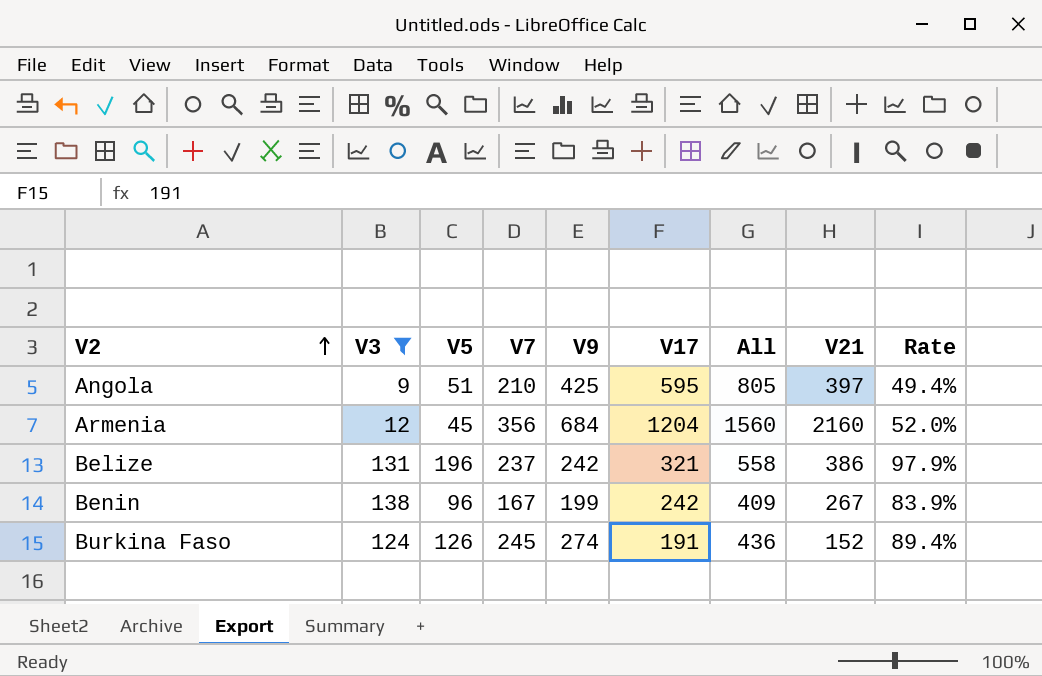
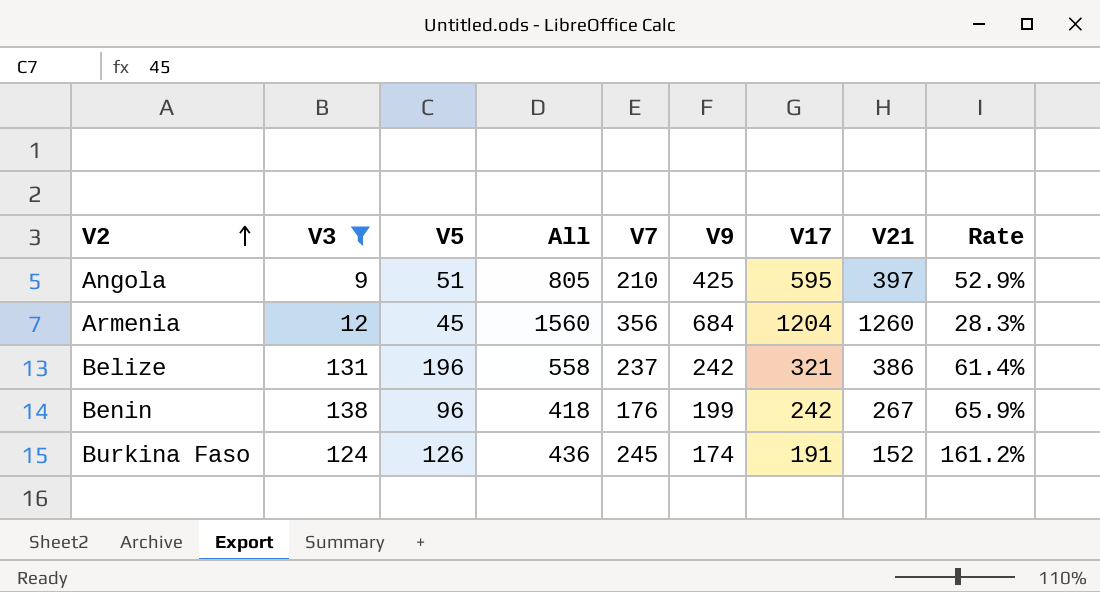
column All | position: 7 -> 4
column Rate | formula: [V7] / [V9] -> [V7] / [V21]
Armenia | V21: 2160 -> 1260
Benin | All: 409 -> 418
Benin | V7: 167 -> 176
Burkina Faso | V9: 274 -> 174

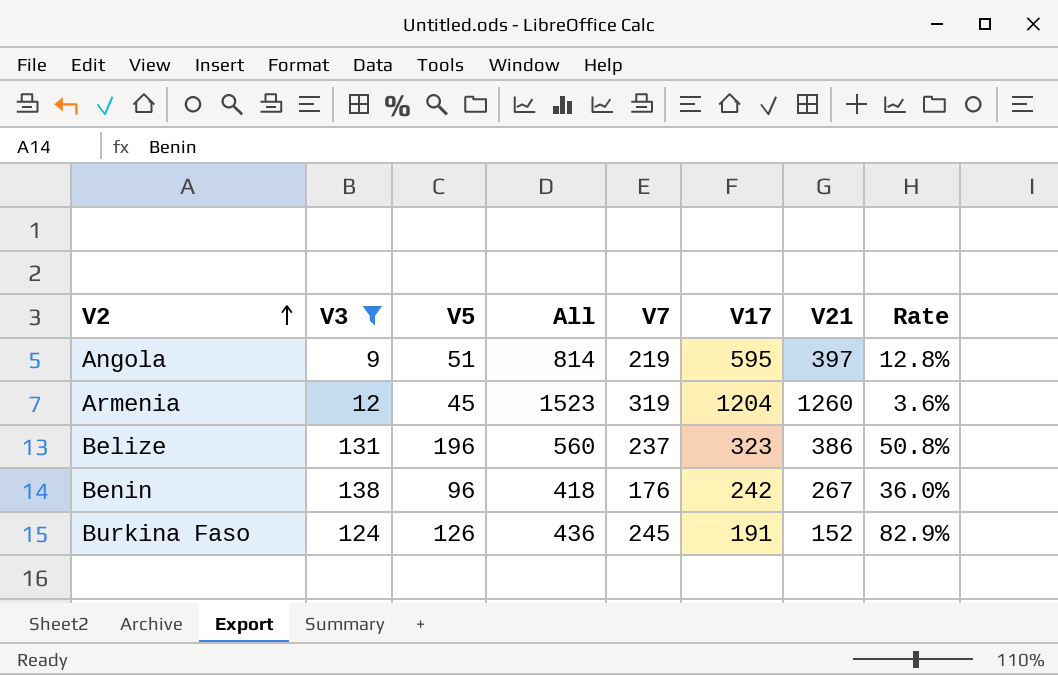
column V9 | position: 6 -> none
column Rate | formula: [V7] / [V21] -> [V5] / [V21]
Angola | All: 805 -> 814
Angola | V7: 210 -> 219
Armenia | All: 1560 -> 1523
Armenia | V7: 356 -> 319
Belize | All: 558 -> 560
Belize | V17: 321 -> 323

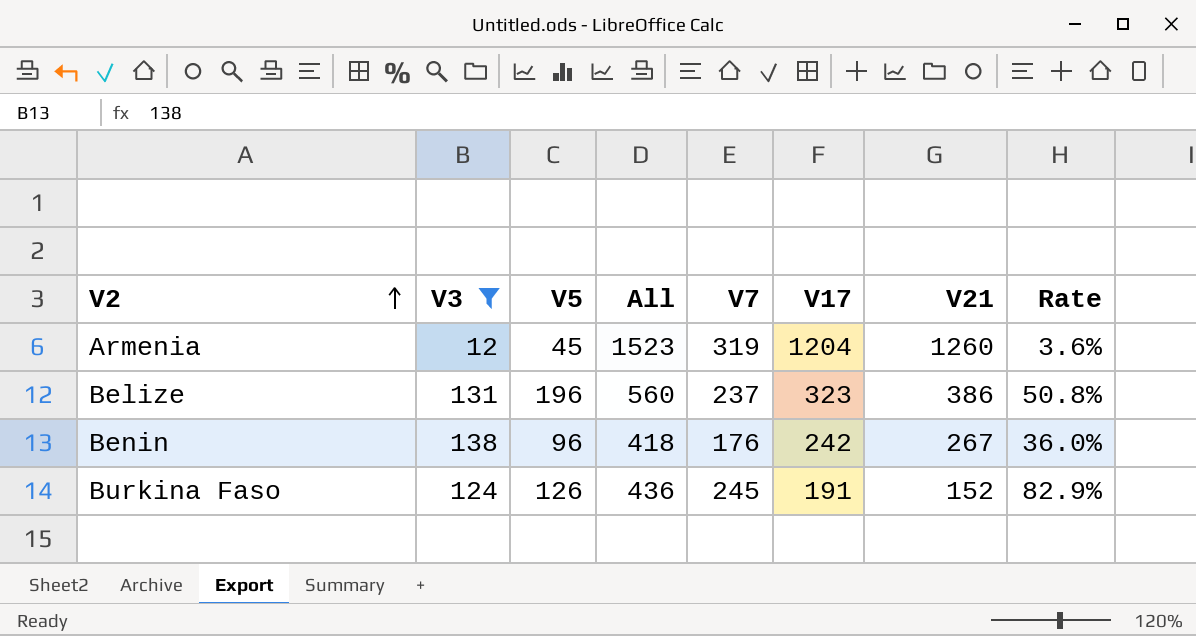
row Angola: 9 | 51 | 814 | 219 | 595 | 397 | 12.8% -> none

